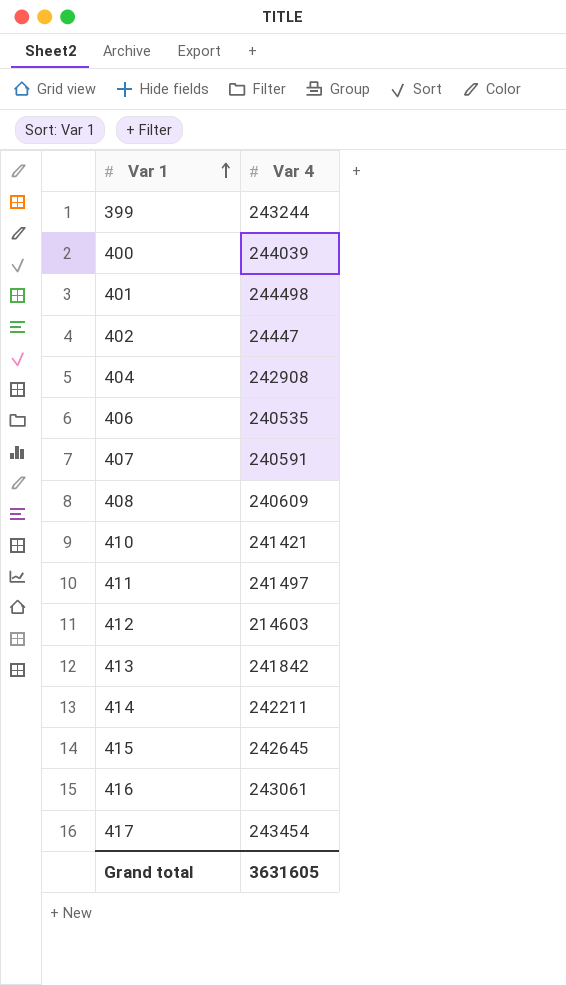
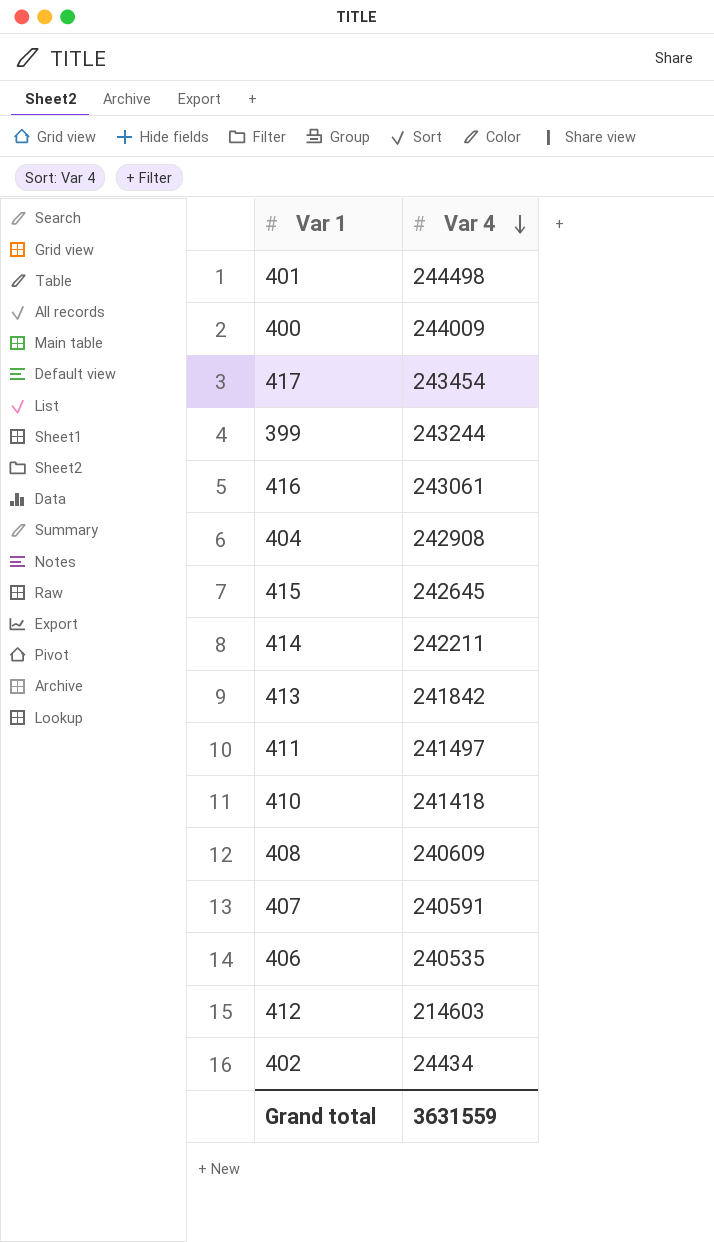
row order: Var 1 ascending -> Var 4 descending
400 | Var 4: 244039 -> 244009
410 | Var 4: 241421 -> 241418
402 | Var 4: 24447 -> 24434
Grand total | Var 4: 3631605 -> 3631559

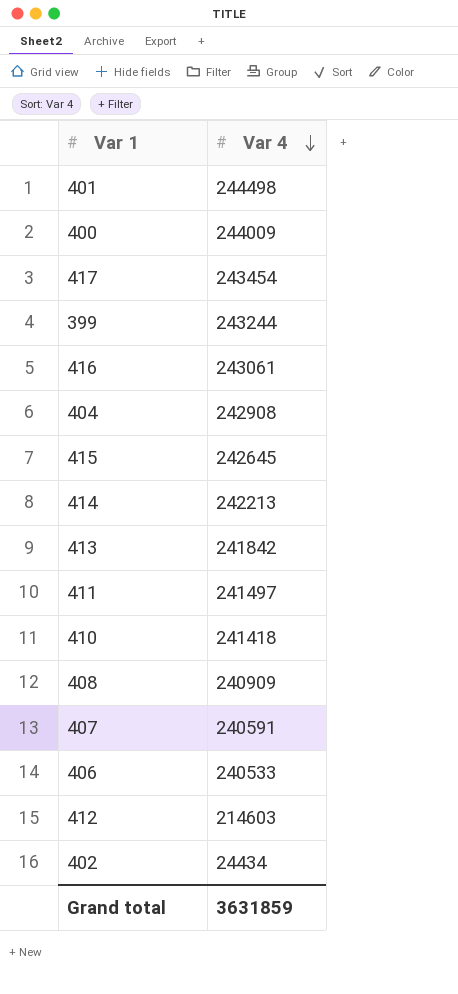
414 | Var 4: 242211 -> 242213
408 | Var 4: 240609 -> 240909
406 | Var 4: 240535 -> 240533
Grand total | Var 4: 3631559 -> 3631859

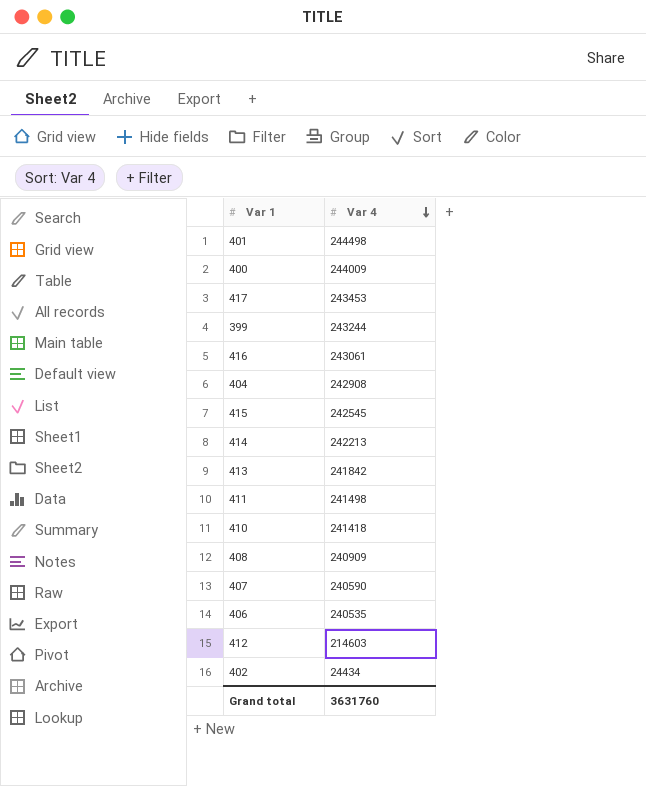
417 | Var 4: 243454 -> 243453
415 | Var 4: 242645 -> 242545
411 | Var 4: 241497 -> 241498
407 | Var 4: 240591 -> 240590
406 | Var 4: 240533 -> 240535
Grand total | Var 4: 3631859 -> 3631760

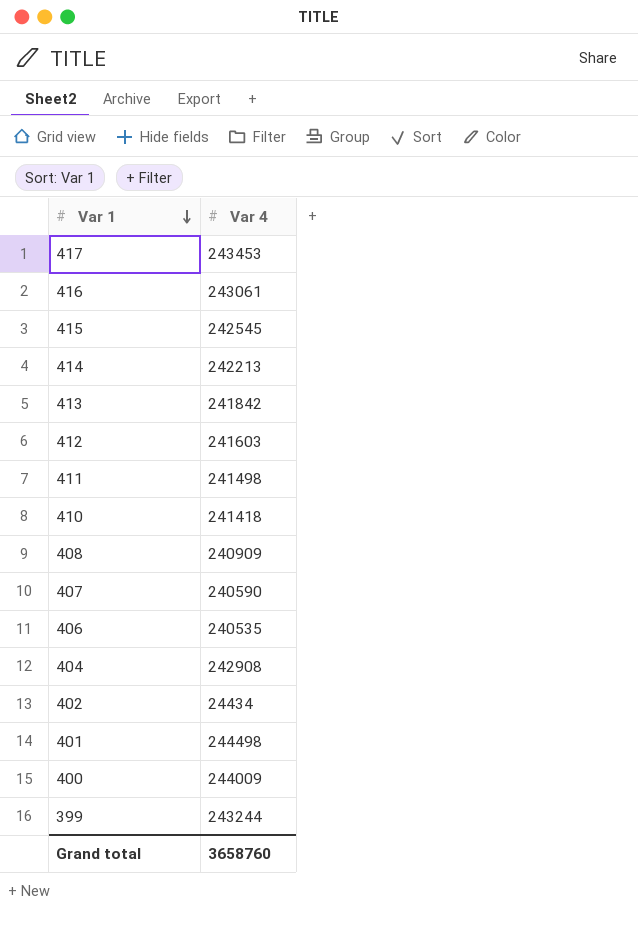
row order: Var 4 descending -> Var 1 descending
412 | Var 4: 214603 -> 241603
Grand total | Var 4: 3631760 -> 3658760

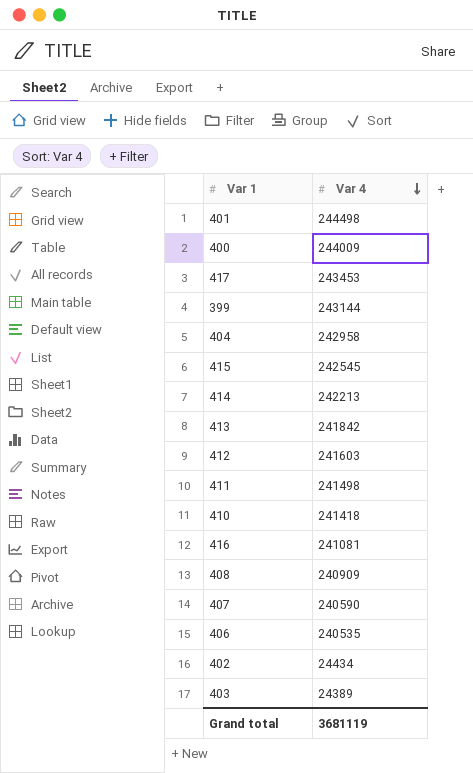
row order: Var 1 descending -> Var 4 descending
399 | Var 4: 243244 -> 243144
404 | Var 4: 242908 -> 242958
416 | Var 4: 243061 -> 241081
row 403: none -> 24389
Grand total | Var 4: 3658760 -> 3681119

